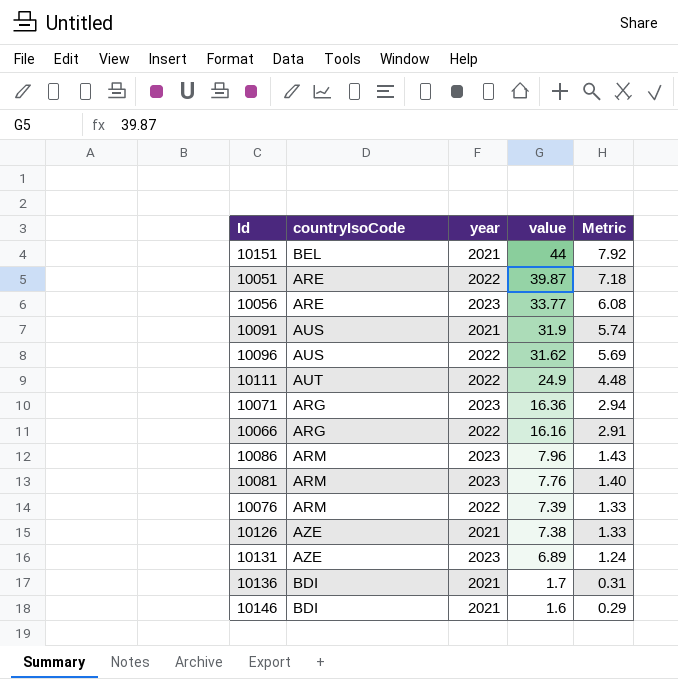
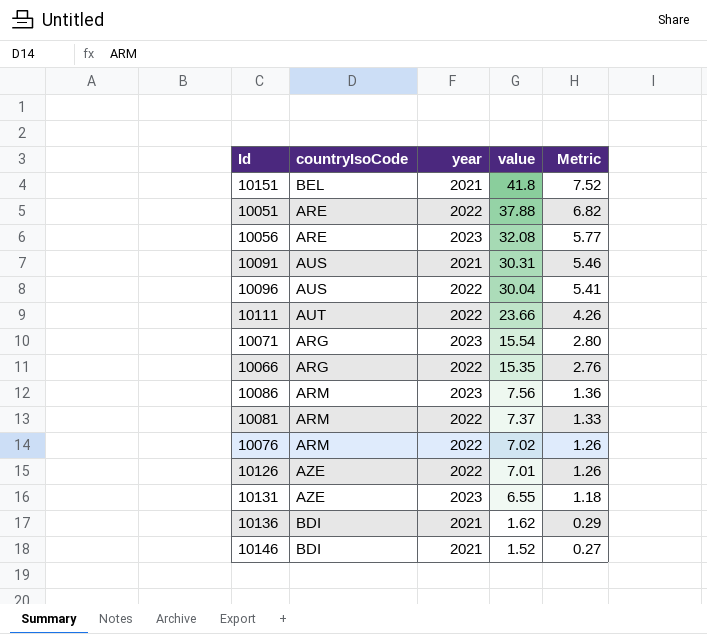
10151 | value: 44 -> 41.8
10151 | Metric: 7.92 -> 7.52
10051 | value: 39.87 -> 37.88
10051 | Metric: 7.18 -> 6.82
10056 | value: 33.77 -> 32.08
10056 | Metric: 6.08 -> 5.77
10091 | value: 31.9 -> 30.31
10091 | Metric: 5.74 -> 5.46
10096 | value: 31.62 -> 30.04
10096 | Metric: 5.69 -> 5.41
10111 | value: 24.9 -> 23.66
10111 | Metric: 4.48 -> 4.26
10071 | value: 16.36 -> 15.54
10071 | Metric: 2.94 -> 2.80
10066 | value: 16.16 -> 15.35
10066 | Metric: 2.91 -> 2.76
10086 | value: 7.96 -> 7.56
10086 | Metric: 1.43 -> 1.36
10081 | year: 2023 -> 2022
10081 | value: 7.76 -> 7.37
10081 | Metric: 1.40 -> 1.33
10076 | value: 7.39 -> 7.02
10076 | Metric: 1.33 -> 1.26
10126 | year: 2021 -> 2022
10126 | value: 7.38 -> 7.01
10126 | Metric: 1.33 -> 1.26
10131 | value: 6.89 -> 6.55
10131 | Metric: 1.24 -> 1.18
10136 | value: 1.7 -> 1.62
10136 | Metric: 0.31 -> 0.29
10146 | value: 1.6 -> 1.52
10146 | Metric: 0.29 -> 0.27

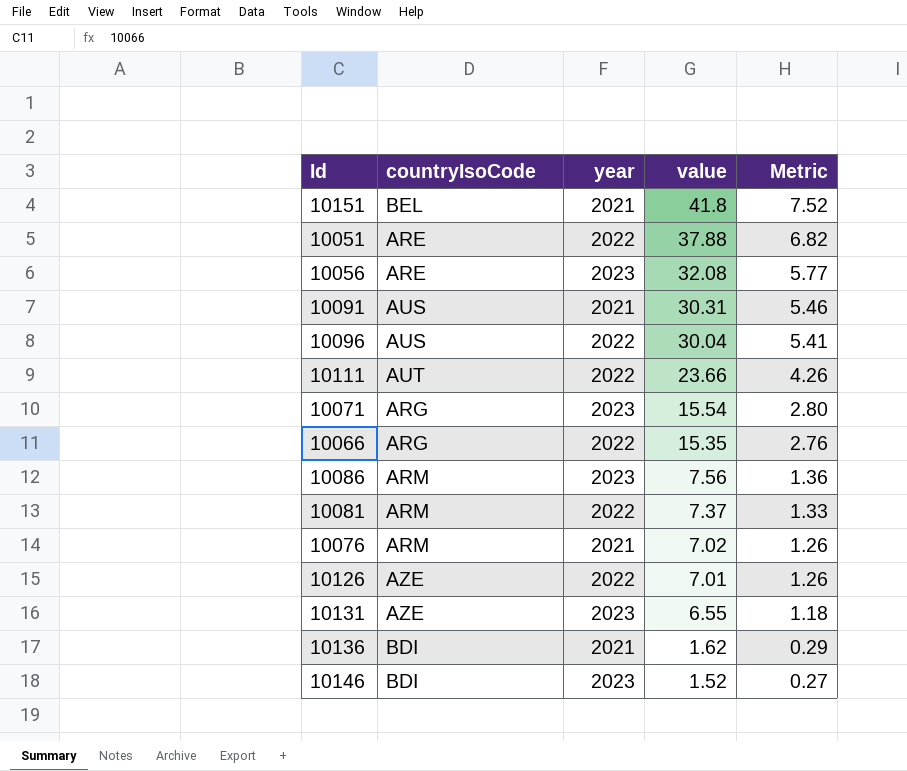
10076 | year: 2022 -> 2021
10146 | year: 2021 -> 2023

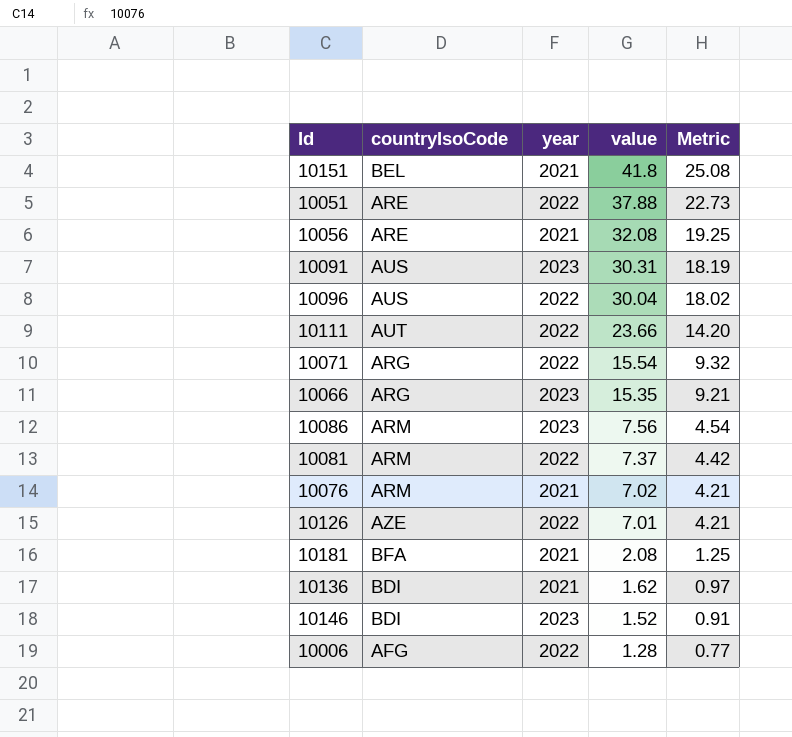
column Metric | formula: [value] * 0.18 -> [value] * 0.6
row 10131: AZE | 2023 | 6.55 | 1.18 -> none
10056 | year: 2023 -> 2021
10091 | year: 2021 -> 2023
10071 | year: 2023 -> 2022
10066 | year: 2022 -> 2023
row 10181: none -> BFA | 2021 | 2.08 | 1.25
row 10006: none -> AFG | 2022 | 1.28 | 0.77

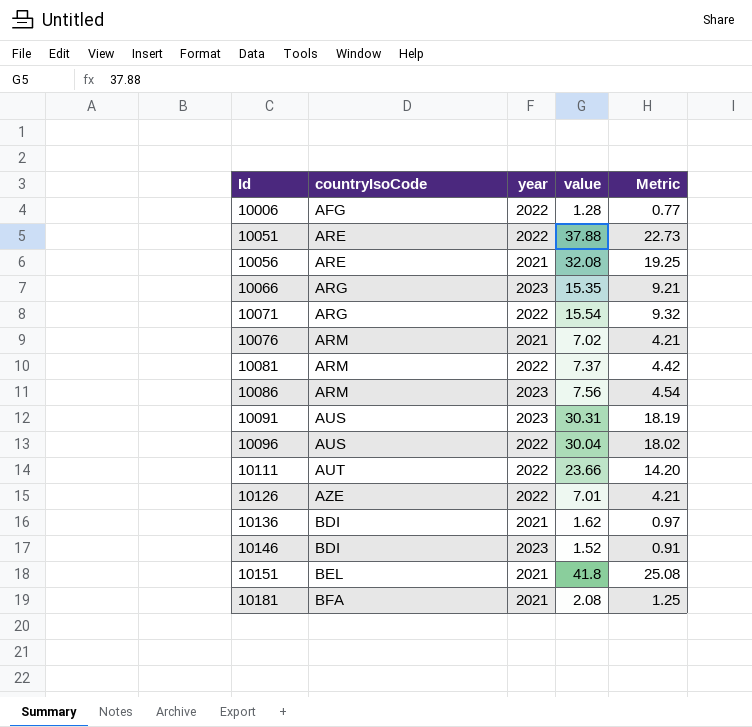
row order: value descending -> Id ascending

